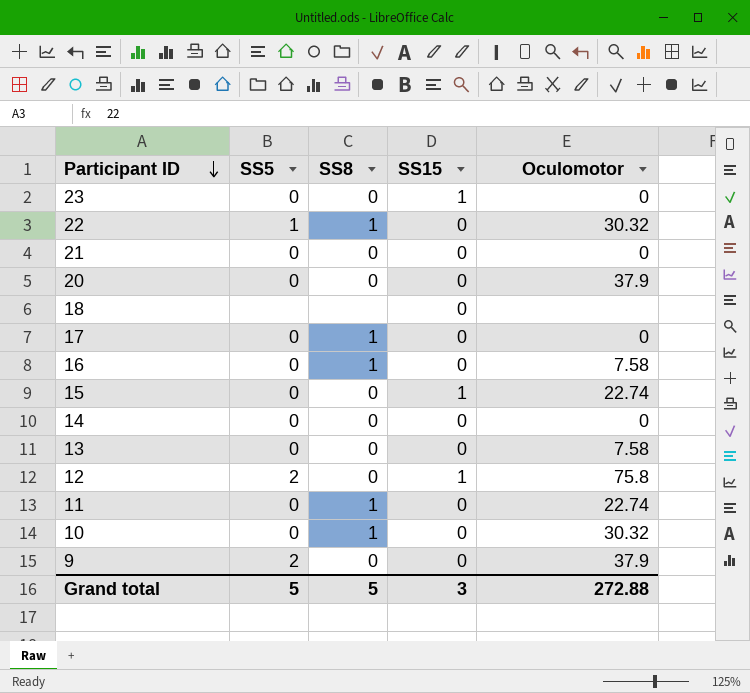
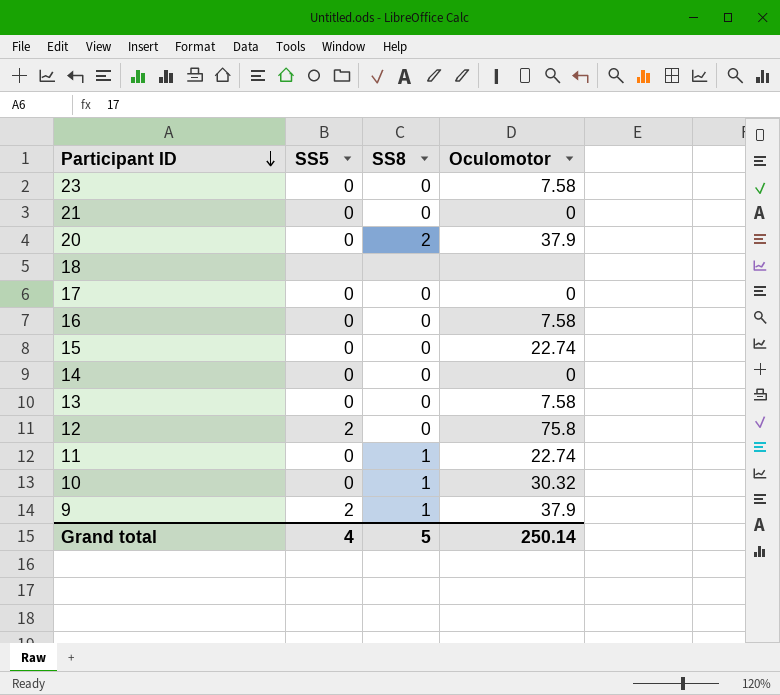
column SS15 | position: 4 -> none
row 22: 1 | 1 | 0 | 30.32 -> none
23 | Oculomotor: 0 -> 7.58
20 | SS8: 0 -> 2
17 | SS8: 1 -> 0
16 | SS8: 1 -> 0
9 | SS8: 0 -> 1
Grand total | SS5: 5 -> 4
Grand total | Oculomotor: 272.88 -> 250.14

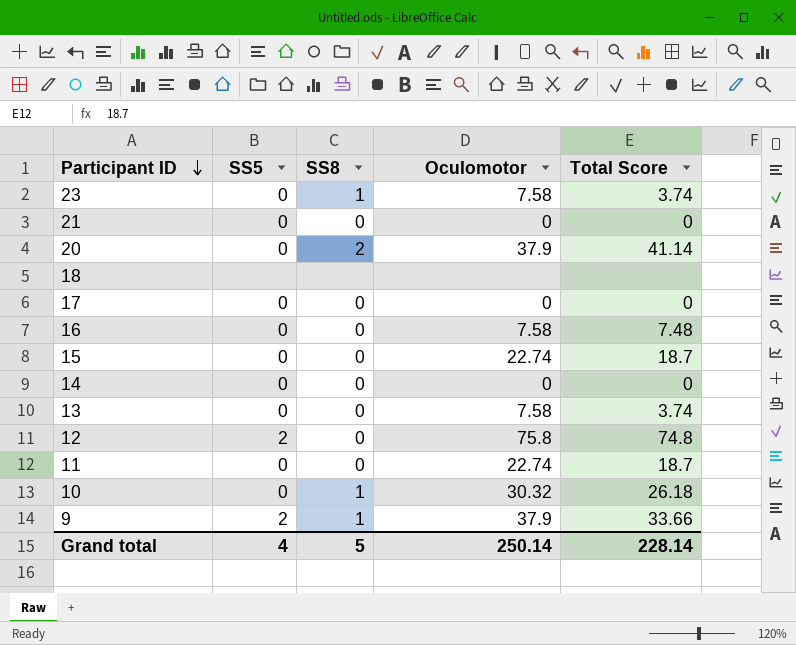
column Total Score | position: none -> 5
23 | SS8: 0 -> 1
11 | SS8: 1 -> 0

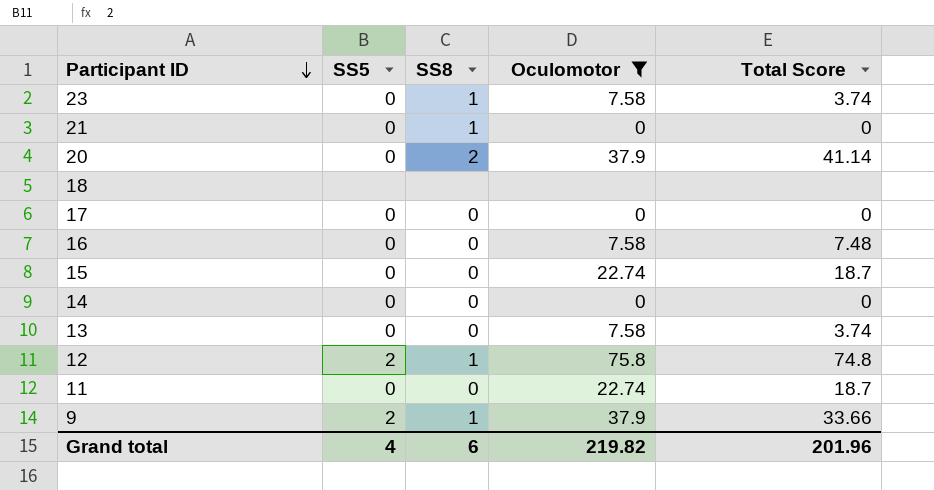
filter: none -> Oculomotor != 30.32
21 | SS8: 0 -> 1
12 | SS8: 0 -> 1
Grand total | SS8: 5 -> 6
Grand total | Oculomotor: 250.14 -> 219.82
Grand total | Total Score: 228.14 -> 201.96

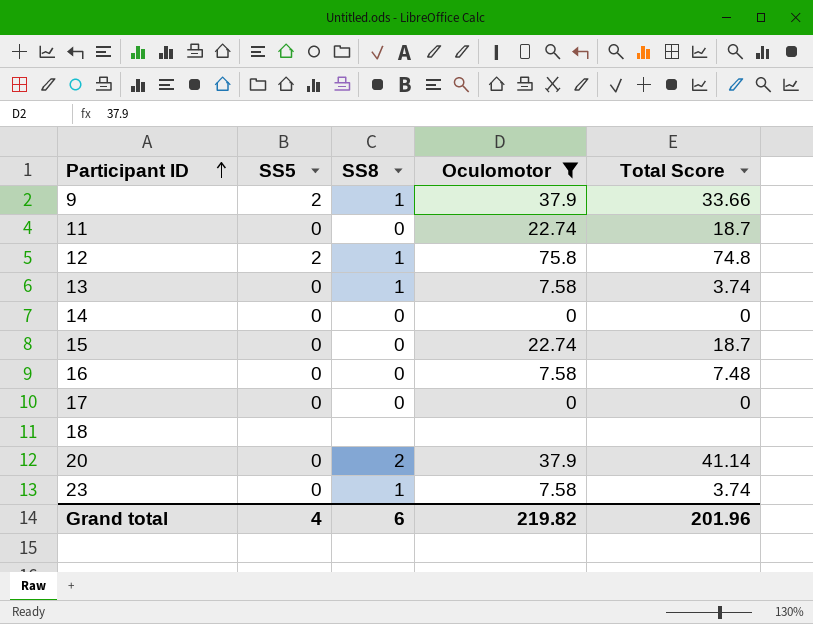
row order: Participant ID descending -> Participant ID ascending
row 21: 0 | 1 | 0 | 0 -> none
13 | SS8: 0 -> 1

